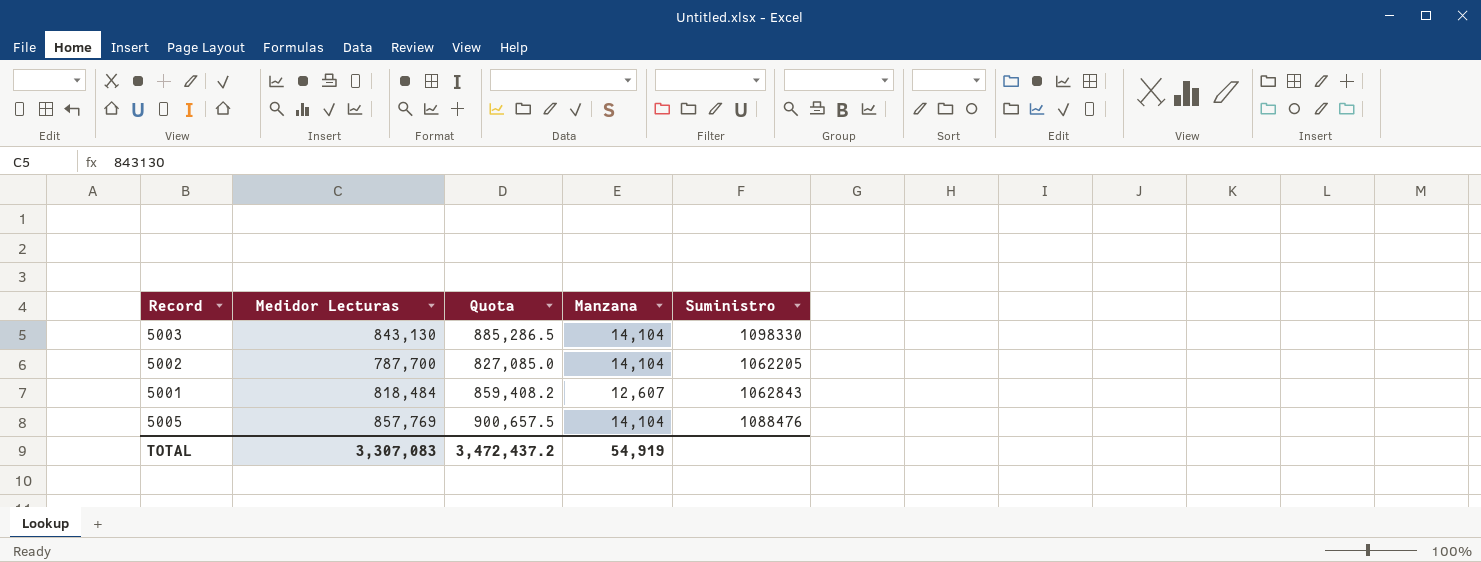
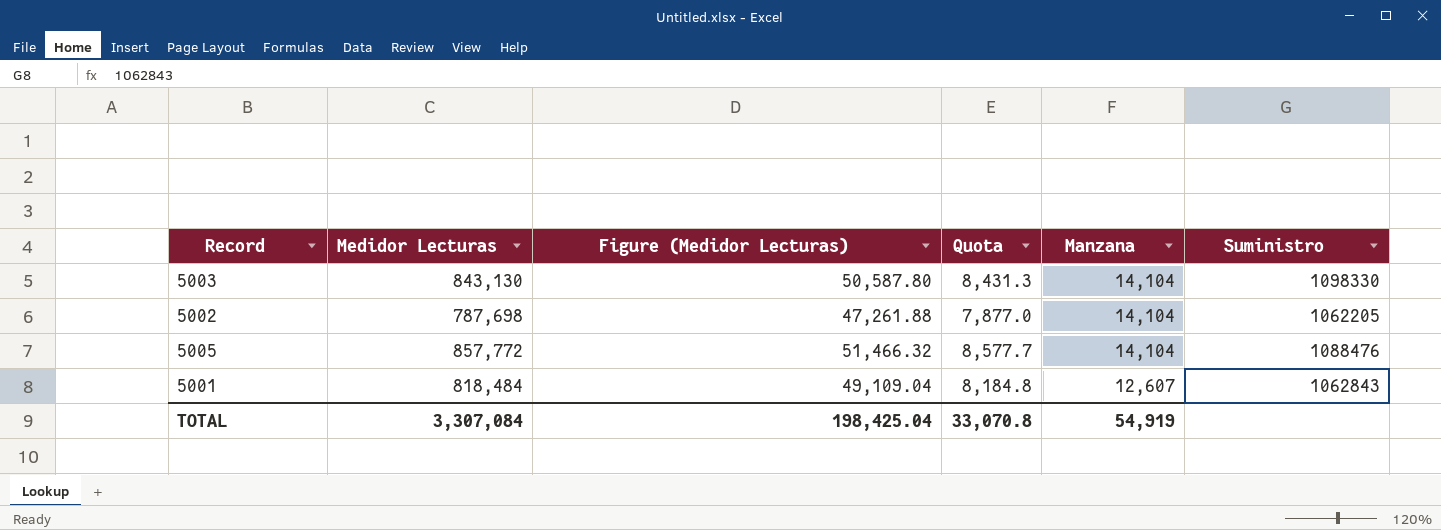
row order: none -> Manzana descending
column Figure (Medidor Lecturas) | formula: none -> [Medidor Lecturas] * 0.06
column Quota | formula: [Medidor Lecturas] * 1.05 -> [Medidor Lecturas] * 0.01
5002 | Medidor Lecturas: 787,700 -> 787,698
5005 | Medidor Lecturas: 857,769 -> 857,772
TOTAL | Medidor Lecturas: 3,307,083 -> 3,307,084
TOTAL | Quota: 3,472,437.2 -> 33,070.8

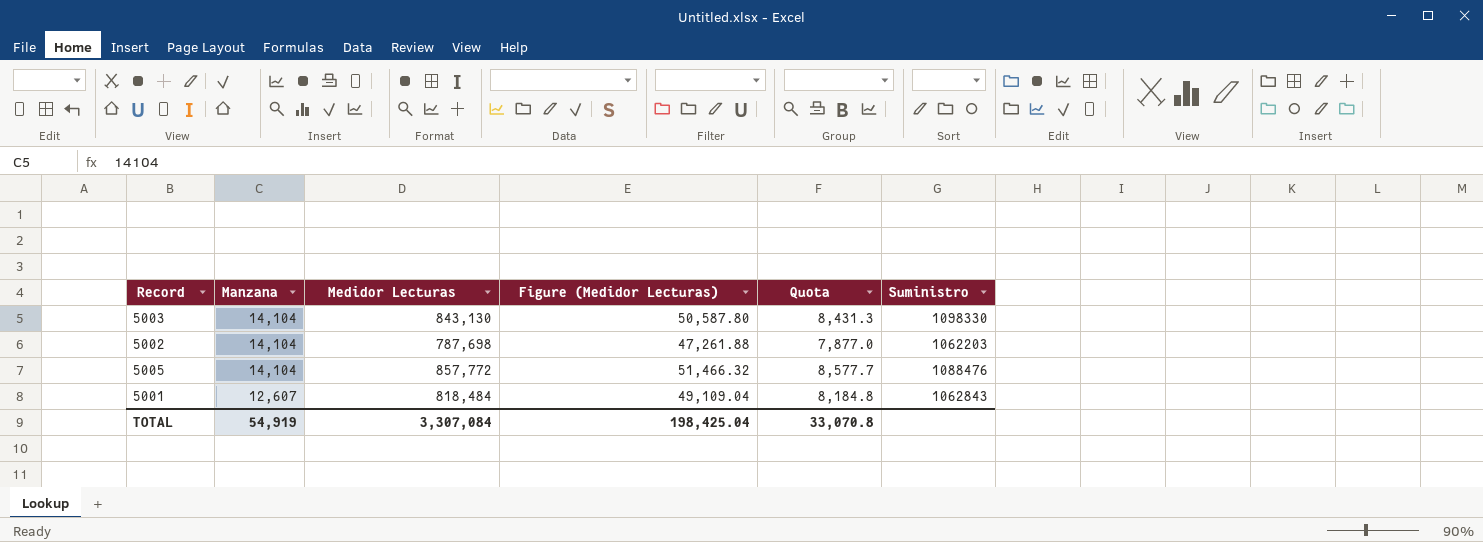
column Manzana | position: 5 -> 2
5002 | Suministro: 1062205 -> 1062203

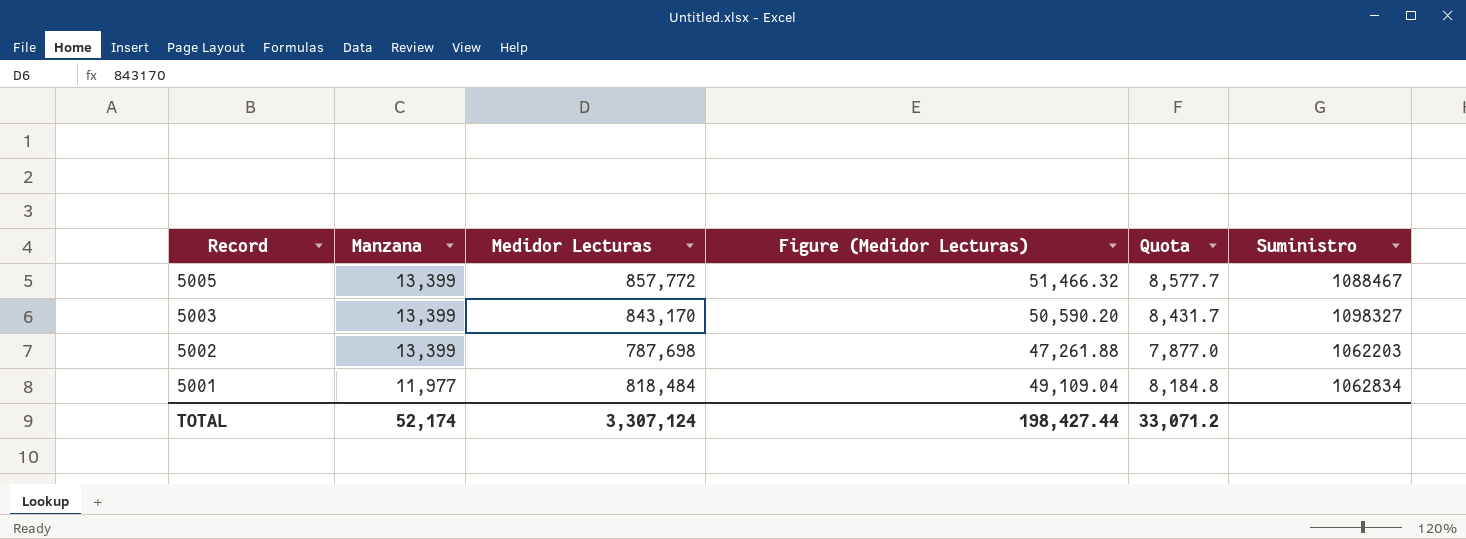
row order: Manzana descending -> Record descending
5005 | Manzana: 14,104 -> 13,399
5005 | Suministro: 1088476 -> 1088467
5003 | Manzana: 14,104 -> 13,399
5003 | Medidor Lecturas: 843,130 -> 843,170
5003 | Figure (Medidor Lecturas): 50,587.80 -> 50,590.20
5003 | Quota: 8,431.3 -> 8,431.7
5003 | Suministro: 1098330 -> 1098327
5002 | Manzana: 14,104 -> 13,399
5001 | Manzana: 12,607 -> 11,977
5001 | Suministro: 1062843 -> 1062834
TOTAL | Manzana: 54,919 -> 52,174
TOTAL | Medidor Lecturas: 3,307,084 -> 3,307,124
TOTAL | Figure (Medidor Lecturas): 198,425.04 -> 198,427.44
TOTAL | Quota: 33,070.8 -> 33,071.2

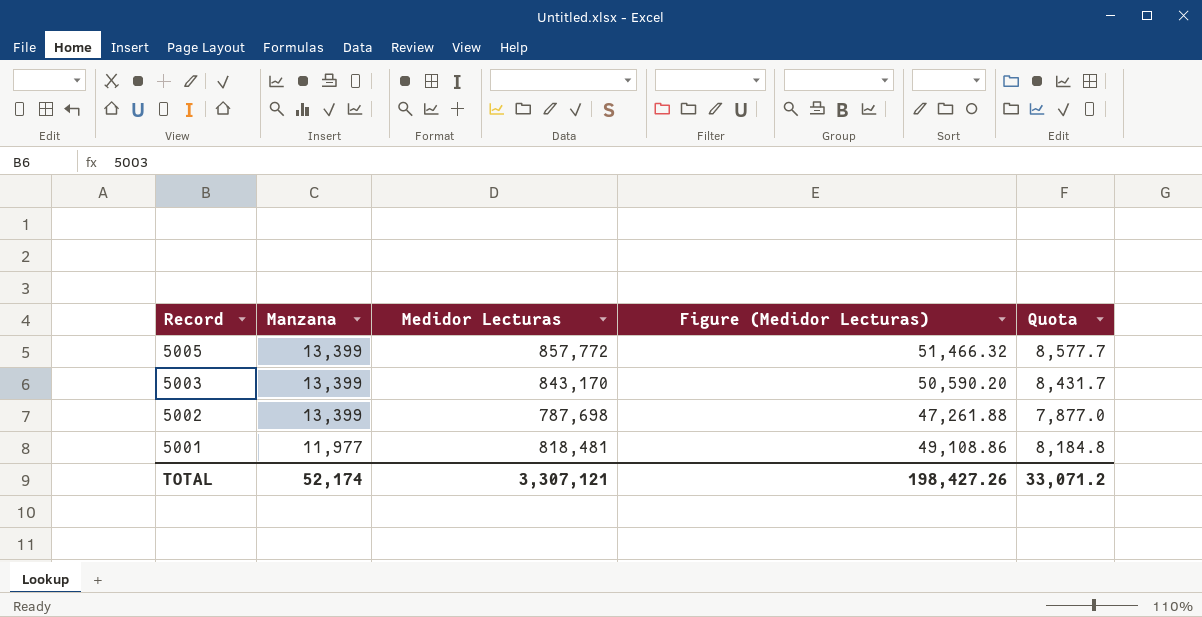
column Suministro | position: 6 -> none
5001 | Medidor Lecturas: 818,484 -> 818,481
5001 | Figure (Medidor Lecturas): 49,109.04 -> 49,108.86
TOTAL | Medidor Lecturas: 3,307,124 -> 3,307,121
TOTAL | Figure (Medidor Lecturas): 198,427.44 -> 198,427.26

